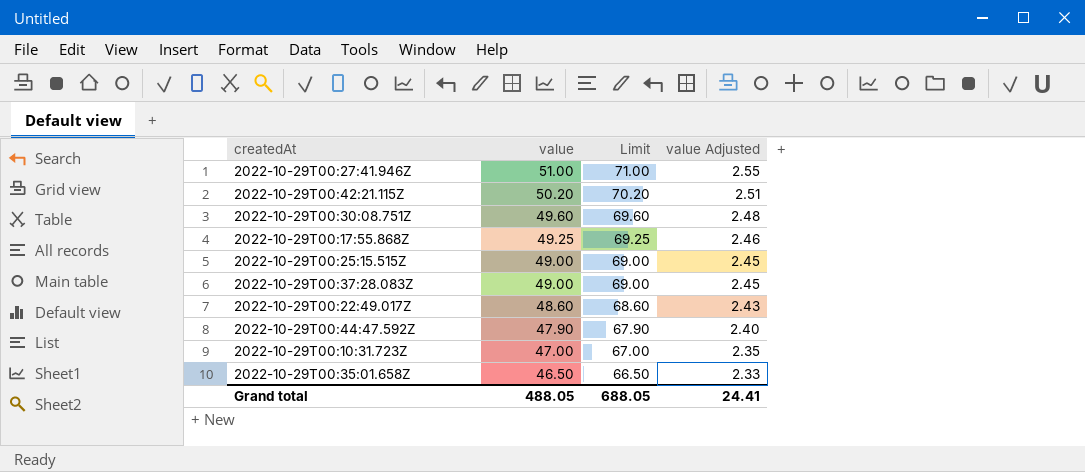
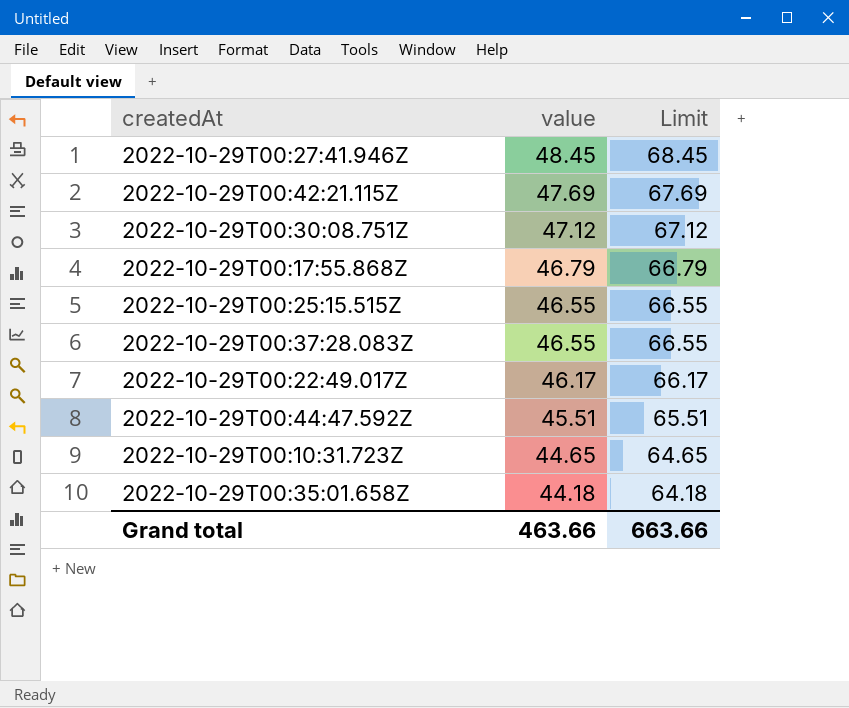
column value Adjusted | formula: [value] * 0.05 -> none
2022-10-29T00:27:41.946Z | value: 51.00 -> 48.45
2022-10-29T00:27:41.946Z | Limit: 71.00 -> 68.45
2022-10-29T00:42:21.115Z | value: 50.20 -> 47.69
2022-10-29T00:42:21.115Z | Limit: 70.20 -> 67.69
2022-10-29T00:30:08.751Z | value: 49.60 -> 47.12
2022-10-29T00:30:08.751Z | Limit: 69.60 -> 67.12
2022-10-29T00:17:55.868Z | value: 49.25 -> 46.79
2022-10-29T00:17:55.868Z | Limit: 69.25 -> 66.79
2022-10-29T00:25:15.515Z | value: 49.00 -> 46.55
2022-10-29T00:25:15.515Z | Limit: 69.00 -> 66.55
2022-10-29T00:37:28.083Z | value: 49.00 -> 46.55
2022-10-29T00:37:28.083Z | Limit: 69.00 -> 66.55
2022-10-29T00:22:49.017Z | value: 48.60 -> 46.17
2022-10-29T00:22:49.017Z | Limit: 68.60 -> 66.17
2022-10-29T00:44:47.592Z | value: 47.90 -> 45.51
2022-10-29T00:44:47.592Z | Limit: 67.90 -> 65.51
2022-10-29T00:10:31.723Z | value: 47.00 -> 44.65
2022-10-29T00:10:31.723Z | Limit: 67.00 -> 64.65
2022-10-29T00:35:01.658Z | value: 46.50 -> 44.18
2022-10-29T00:35:01.658Z | Limit: 66.50 -> 64.18
Grand total | value: 488.05 -> 463.66
Grand total | Limit: 688.05 -> 663.66

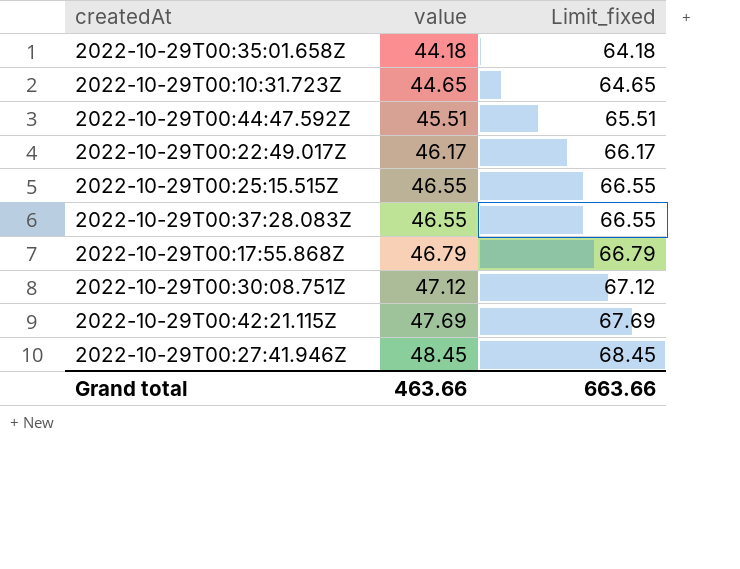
row order: value descending -> value ascending
column name: Limit -> Limit_fixed

